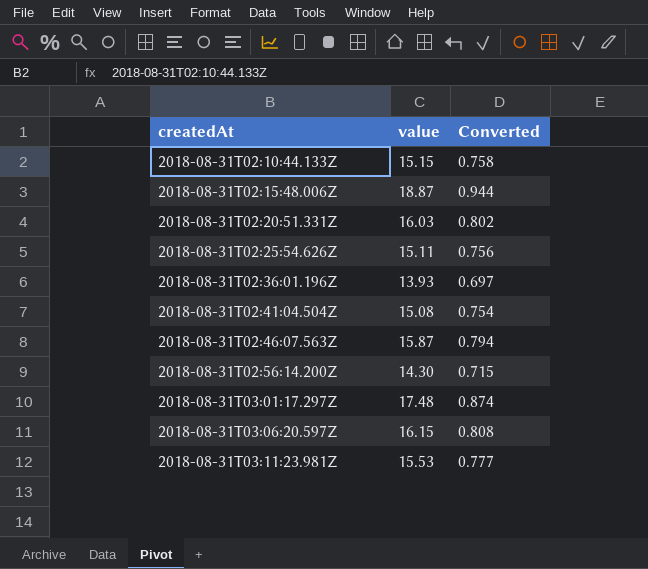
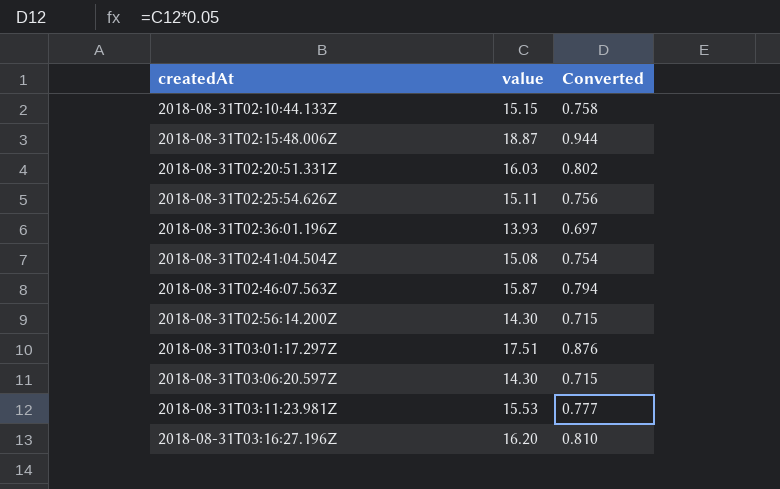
2018-08-31T03:01:17.297Z | value: 17.48 -> 17.51
2018-08-31T03:01:17.297Z | Converted: 0.874 -> 0.876
2018-08-31T03:06:20.597Z | value: 16.15 -> 14.30
2018-08-31T03:06:20.597Z | Converted: 0.808 -> 0.715
row 2018-08-31T03:16:27.196Z: none -> 16.20 | 0.810

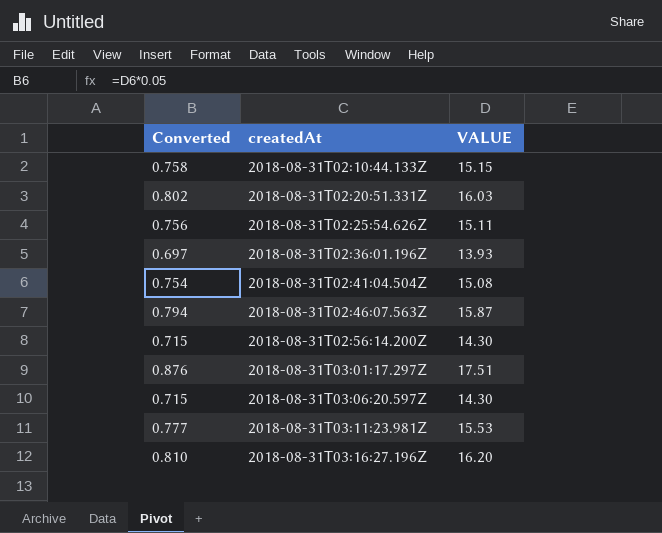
column Converted | position: 3 -> 1
column name: value -> VALUE
row 2018-08-31T02:15:48.006Z: 18.87 | 0.944 -> none

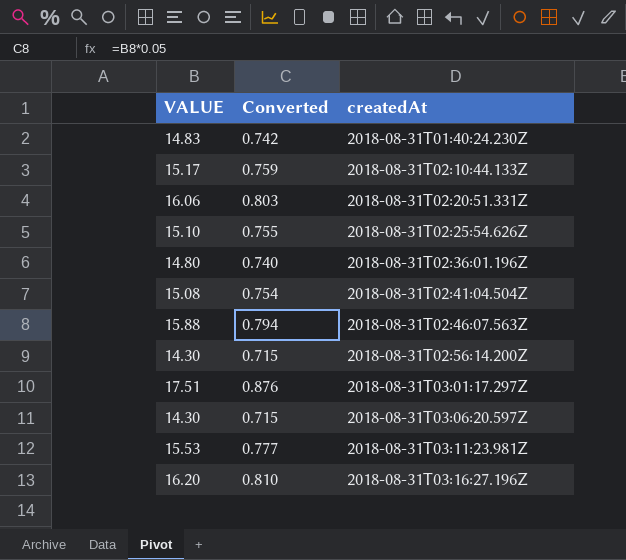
column VALUE | position: 3 -> 1
row 2018-08-31T01:40:24.230Z: none -> 14.83 | 0.742
2018-08-31T02:10:44.133Z | VALUE: 15.15 -> 15.17
2018-08-31T02:10:44.133Z | Converted: 0.758 -> 0.759
2018-08-31T02:20:51.331Z | VALUE: 16.03 -> 16.06
2018-08-31T02:20:51.331Z | Converted: 0.802 -> 0.803
2018-08-31T02:25:54.626Z | VALUE: 15.11 -> 15.10
2018-08-31T02:25:54.626Z | Converted: 0.756 -> 0.755
2018-08-31T02:36:01.196Z | VALUE: 13.93 -> 14.80
2018-08-31T02:36:01.196Z | Converted: 0.697 -> 0.740
2018-08-31T02:46:07.563Z | VALUE: 15.87 -> 15.88

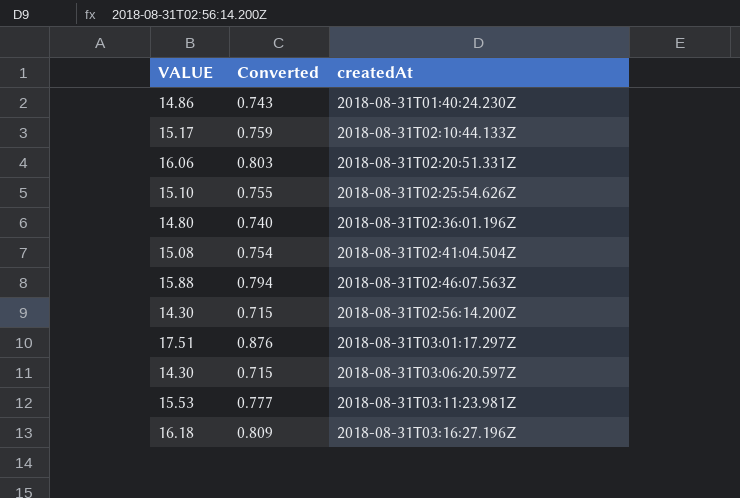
2018-08-31T01:40:24.230Z | VALUE: 14.83 -> 14.86
2018-08-31T01:40:24.230Z | Converted: 0.742 -> 0.743
2018-08-31T03:16:27.196Z | VALUE: 16.20 -> 16.18
2018-08-31T03:16:27.196Z | Converted: 0.810 -> 0.809

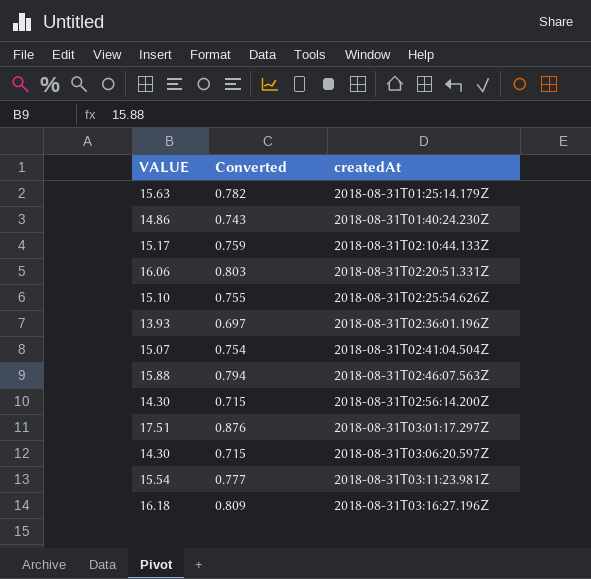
row 2018-08-31T01:25:14.179Z: none -> 15.63 | 0.782
2018-08-31T02:36:01.196Z | VALUE: 14.80 -> 13.93
2018-08-31T02:36:01.196Z | Converted: 0.740 -> 0.697
2018-08-31T02:41:04.504Z | VALUE: 15.08 -> 15.07
2018-08-31T03:11:23.981Z | VALUE: 15.53 -> 15.54

